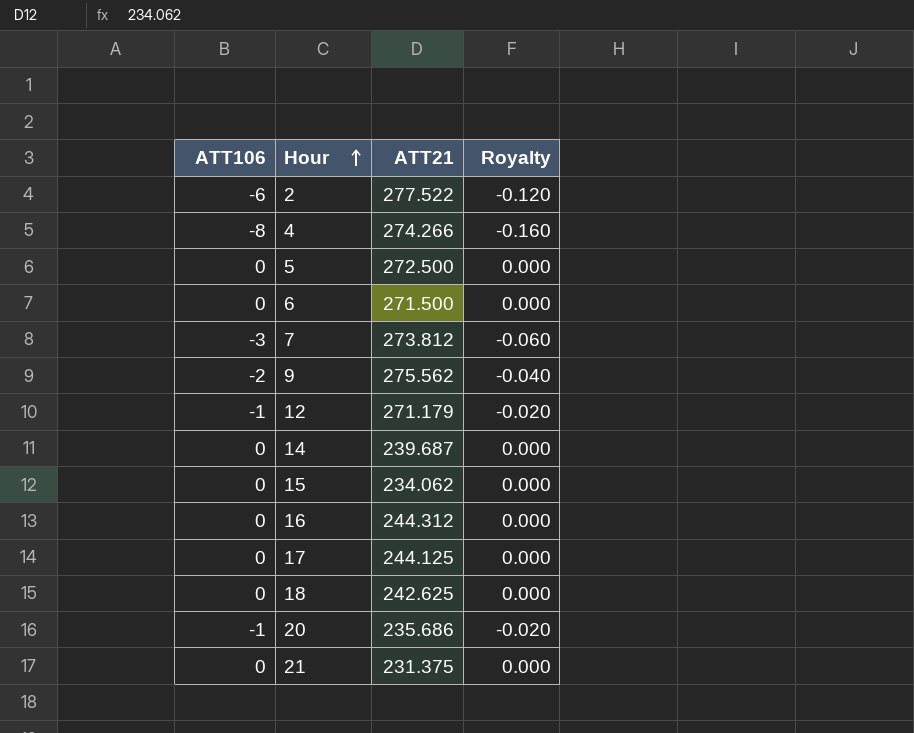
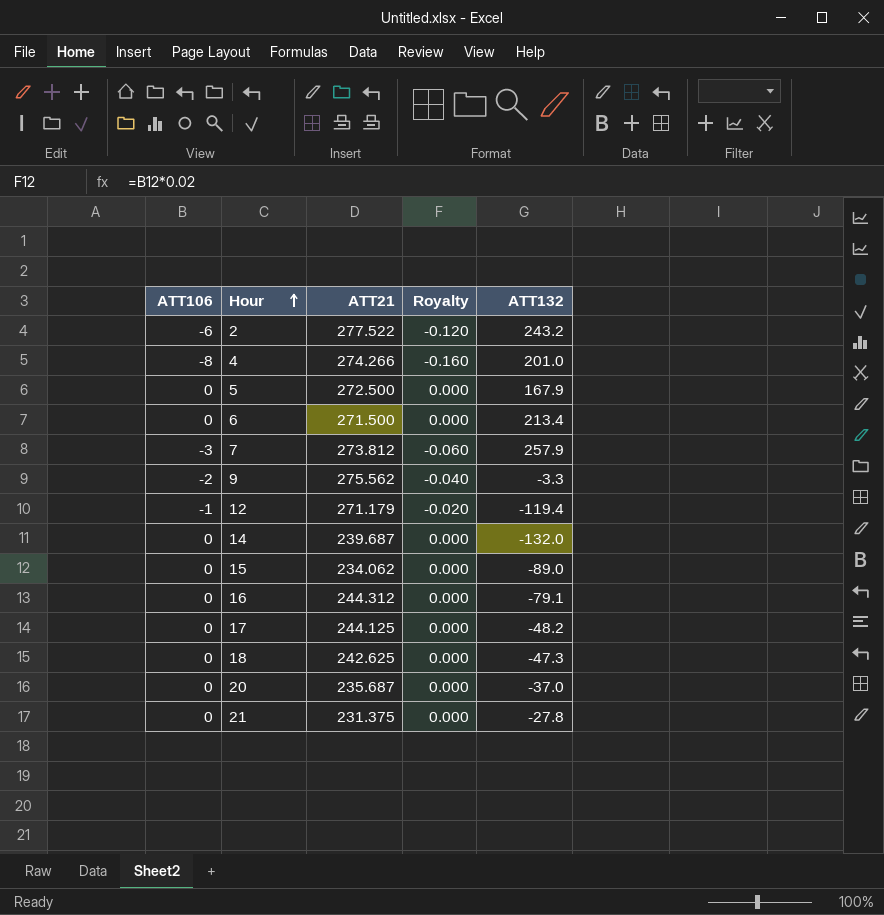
column ATT132 | position: none -> 5
20 | ATT106: -1 -> 0
20 | ATT21: 235.686 -> 235.687
20 | Royalty: -0.020 -> 0.000

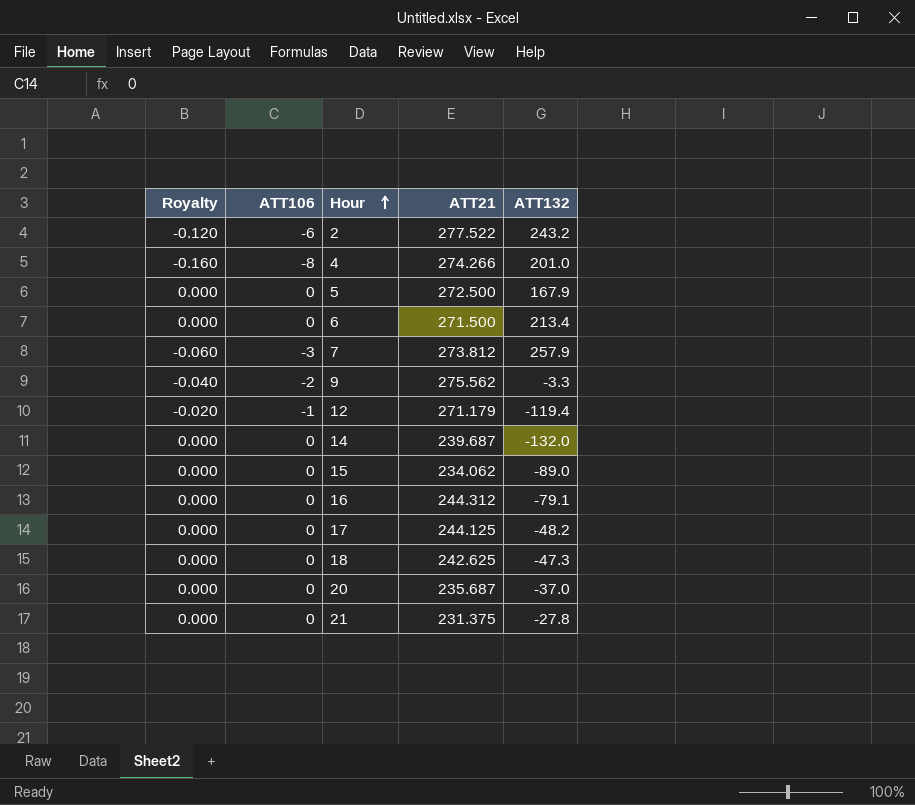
column Royalty | position: 4 -> 1

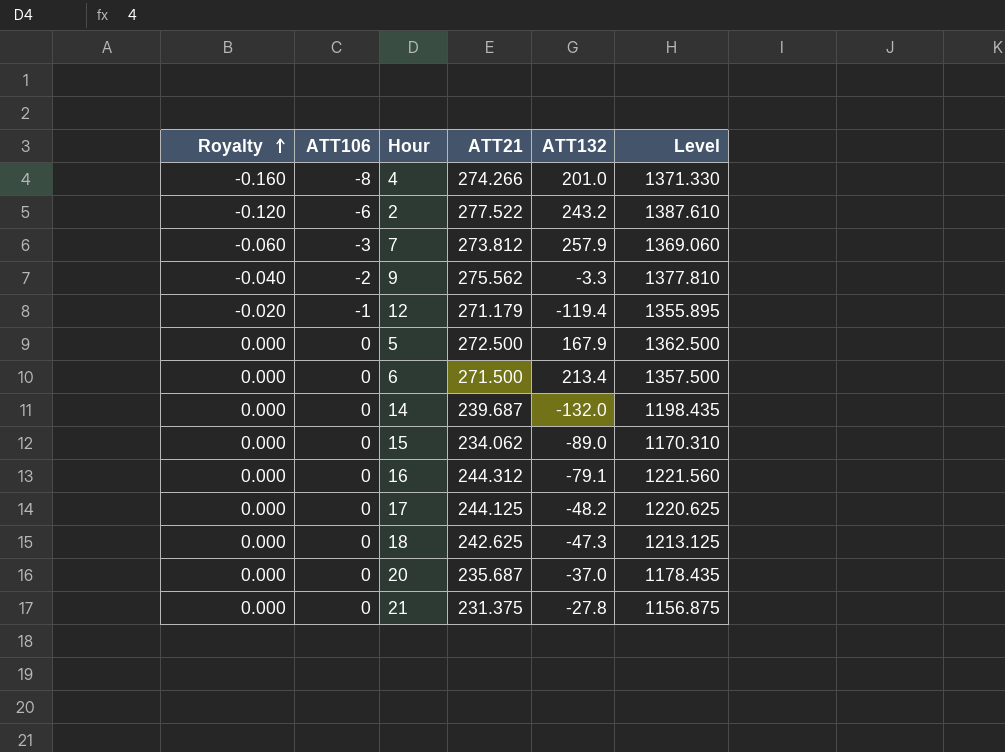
row order: Hour ascending -> Royalty ascending
column Level | formula: none -> [ATT21] * 5

